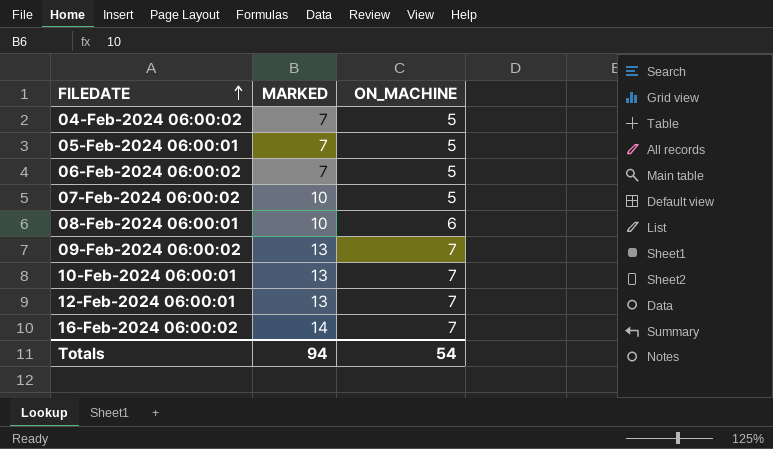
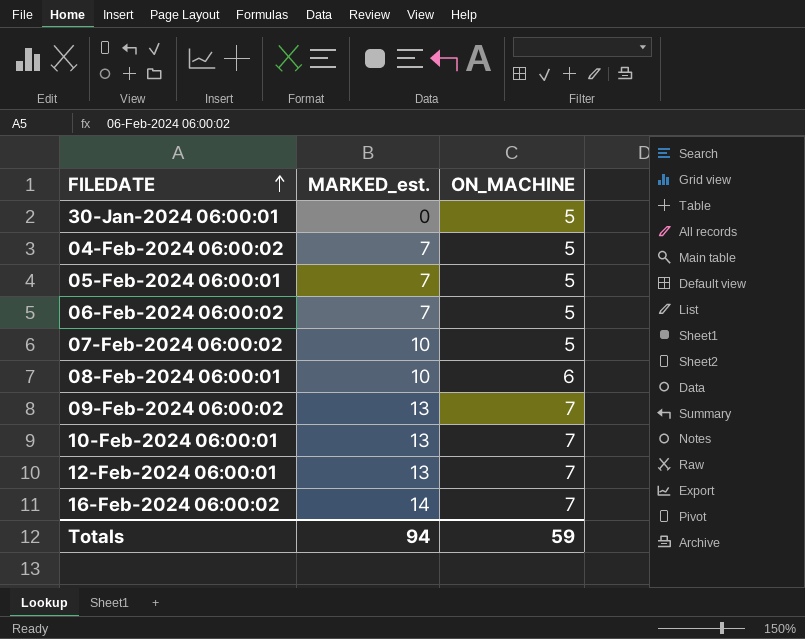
column name: MARKED -> MARKED_est.
row 30-Jan-2024 06:00:01: none -> 0 | 5
Totals | ON_MACHINE: 54 -> 59

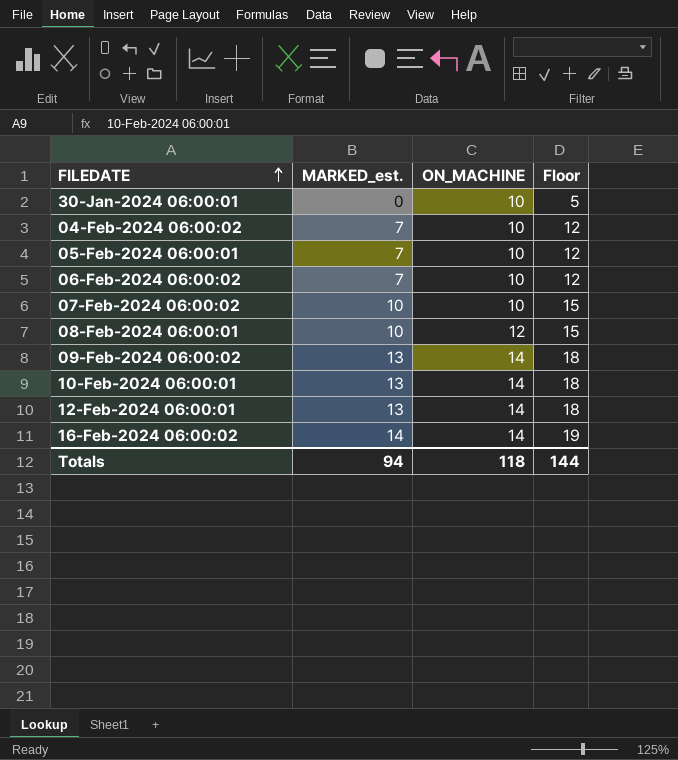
column Floor | formula: none -> [MARKED_est.] + 5
30-Jan-2024 06:00:01 | ON_MACHINE: 5 -> 10
04-Feb-2024 06:00:02 | ON_MACHINE: 5 -> 10
05-Feb-2024 06:00:01 | ON_MACHINE: 5 -> 10
06-Feb-2024 06:00:02 | ON_MACHINE: 5 -> 10
07-Feb-2024 06:00:02 | ON_MACHINE: 5 -> 10
08-Feb-2024 06:00:01 | ON_MACHINE: 6 -> 12
09-Feb-2024 06:00:02 | ON_MACHINE: 7 -> 14
10-Feb-2024 06:00:01 | ON_MACHINE: 7 -> 14
12-Feb-2024 06:00:01 | ON_MACHINE: 7 -> 14
16-Feb-2024 06:00:02 | ON_MACHINE: 7 -> 14
Totals | ON_MACHINE: 59 -> 118

